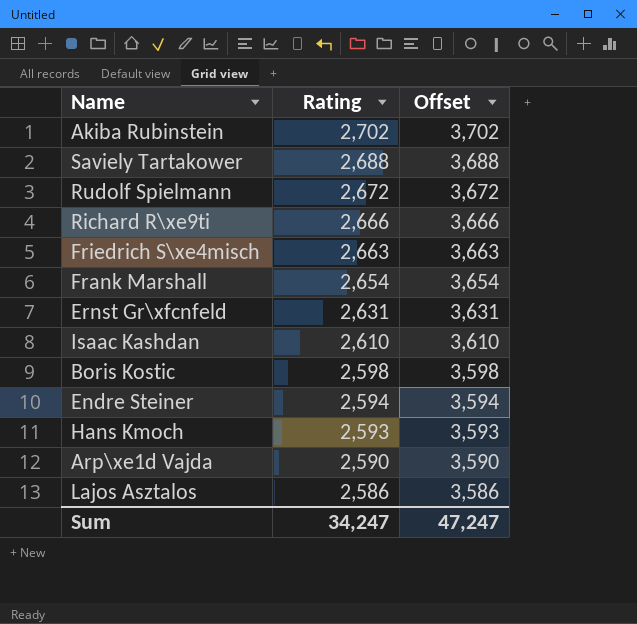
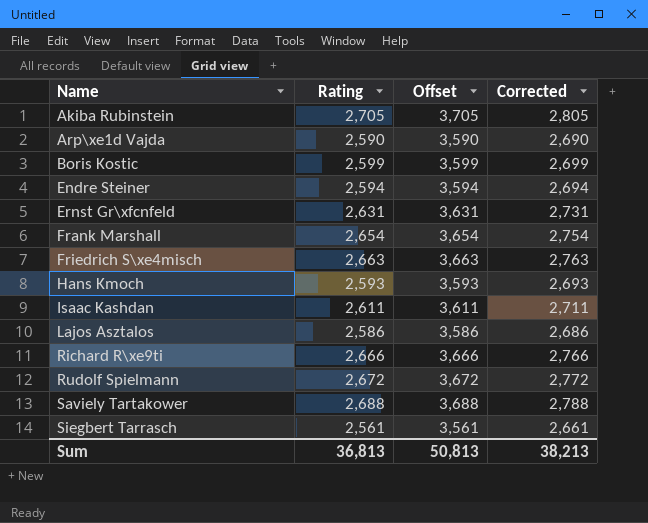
row order: Rating descending -> Name ascending
column Corrected | formula: none -> [Rating] + 100
Akiba Rubinstein | Rating: 2,702 -> 2,705
Akiba Rubinstein | Offset: 3,702 -> 3,705
Boris Kostic | Rating: 2,598 -> 2,599
Boris Kostic | Offset: 3,598 -> 3,599
Isaac Kashdan | Rating: 2,610 -> 2,611
Isaac Kashdan | Offset: 3,610 -> 3,611
row Siegbert Tarrasch: none -> 2,561 | 3,561 | 2,661
Sum | Rating: 34,247 -> 36,813
Sum | Offset: 47,247 -> 50,813

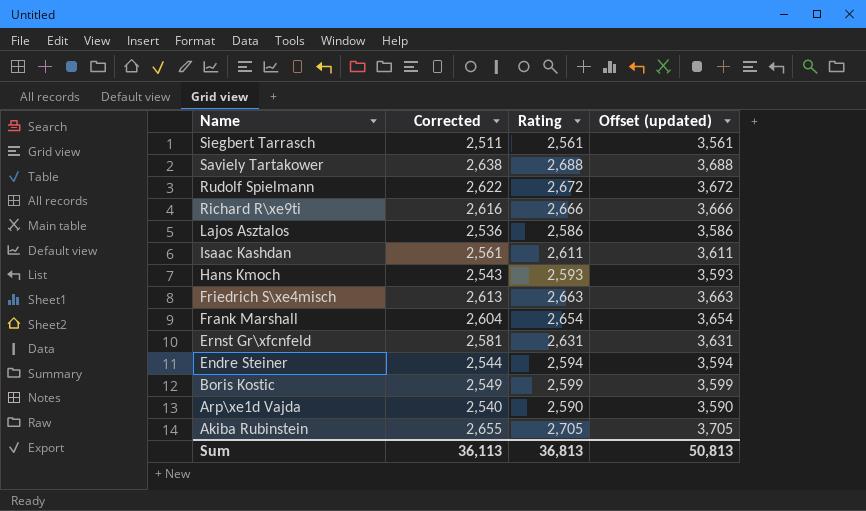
row order: Name ascending -> Name descending
column Corrected | formula: [Rating] + 100 -> [Rating] - 50
column Corrected | position: 4 -> 2
column name: Offset -> Offset (updated)
Sum | Corrected: 38,213 -> 36,113

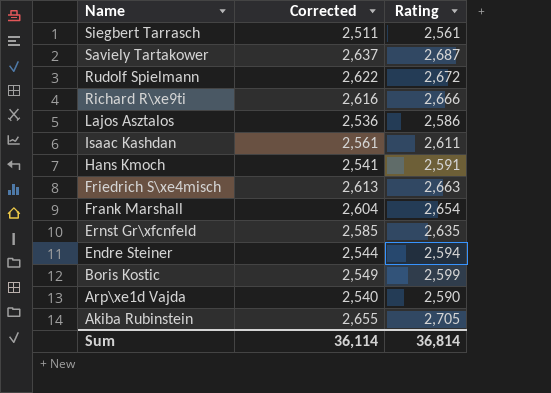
column Offset (updated) | formula: [Rating] + 1000 -> none
Saviely Tartakower | Corrected: 2,638 -> 2,637
Saviely Tartakower | Rating: 2,688 -> 2,687
Hans Kmoch | Corrected: 2,543 -> 2,541
Hans Kmoch | Rating: 2,593 -> 2,591
Ernst Gr\xfcnfeld | Corrected: 2,581 -> 2,585
Ernst Gr\xfcnfeld | Rating: 2,631 -> 2,635
Sum | Corrected: 36,113 -> 36,114
Sum | Rating: 36,813 -> 36,814

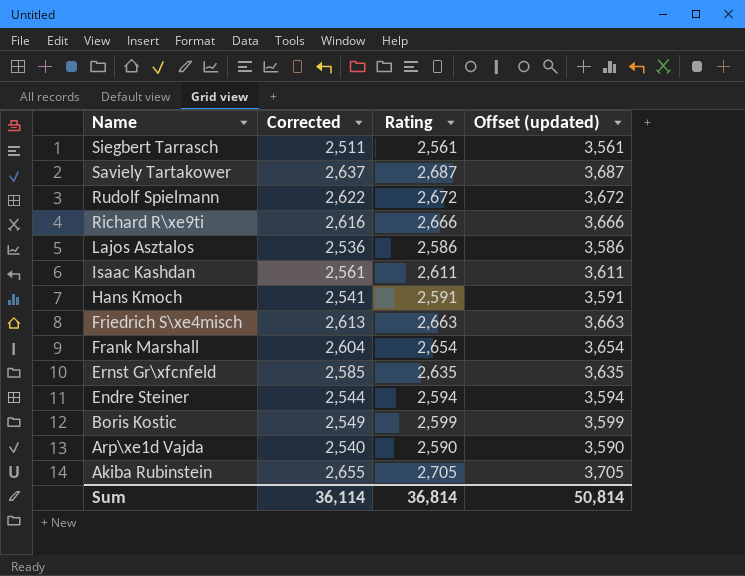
column Offset (updated) | formula: none -> [Rating] + 1000

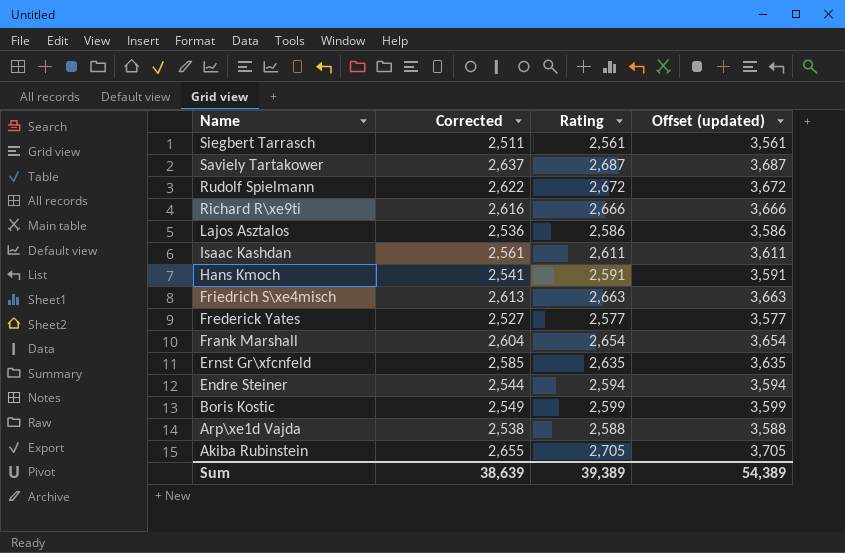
row Frederick Yates: none -> 2,527 | 2,577 | 3,577
Arp\xe1d Vajda | Corrected: 2,540 -> 2,538
Arp\xe1d Vajda | Rating: 2,590 -> 2,588
Arp\xe1d Vajda | Offset (updated): 3,590 -> 3,588
Sum | Corrected: 36,114 -> 38,639
Sum | Rating: 36,814 -> 39,389
Sum | Offset (updated): 50,814 -> 54,389

